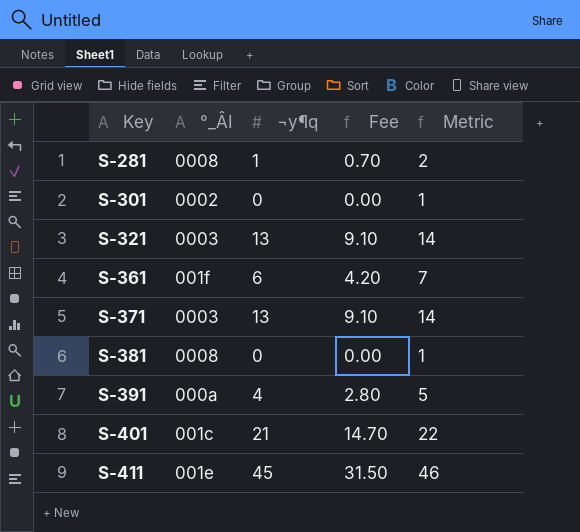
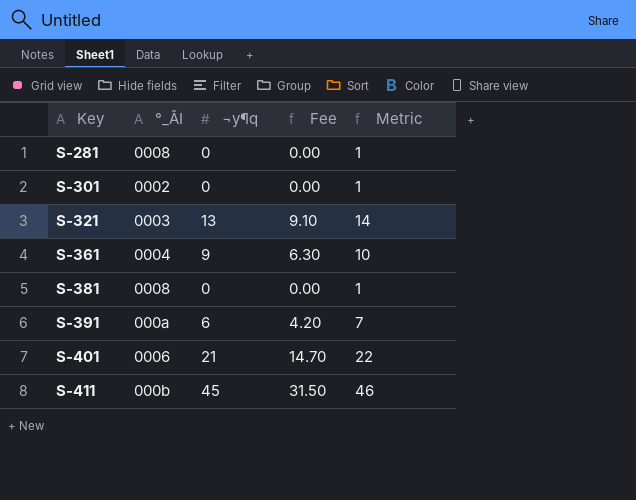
row S-371: 0003 | 13 | 9.10 | 14 -> none
S-281 | ¬y¶q: 1 -> 0
S-281 | Fee: 0.70 -> 0.00
S-281 | Metric: 2 -> 1
S-361 | °_ÂI: 001f -> 0004
S-361 | ¬y¶q: 6 -> 9
S-361 | Fee: 4.20 -> 6.30
S-361 | Metric: 7 -> 10
S-391 | ¬y¶q: 4 -> 6
S-391 | Fee: 2.80 -> 4.20
S-391 | Metric: 5 -> 7
S-401 | °_ÂI: 001c -> 0006
S-411 | °_ÂI: 001e -> 000b

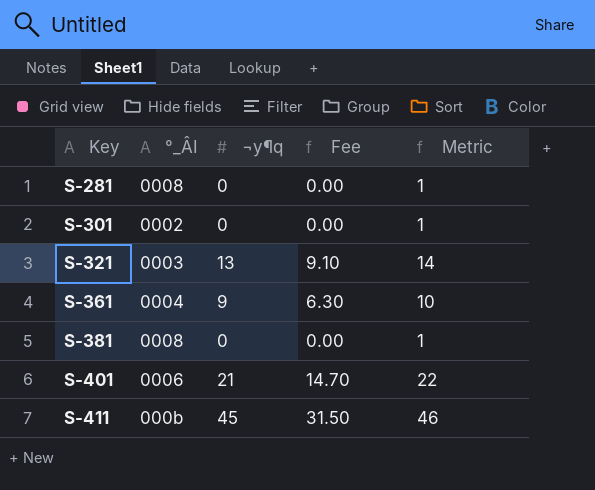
row S-391: 000a | 6 | 4.20 | 7 -> none

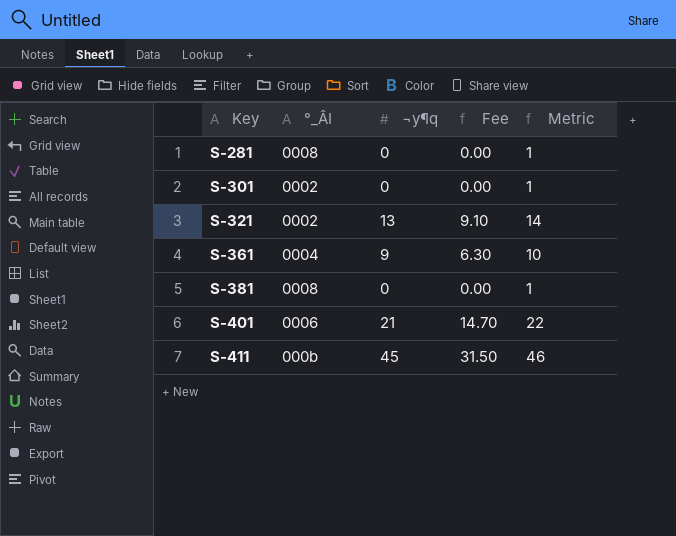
S-321 | °_ÂI: 0003 -> 0002

